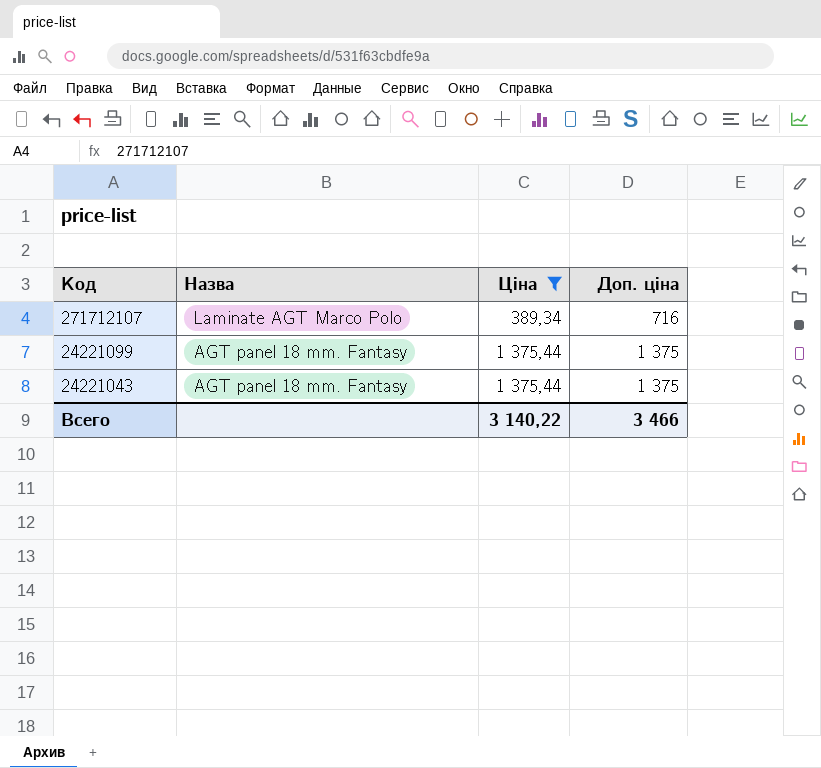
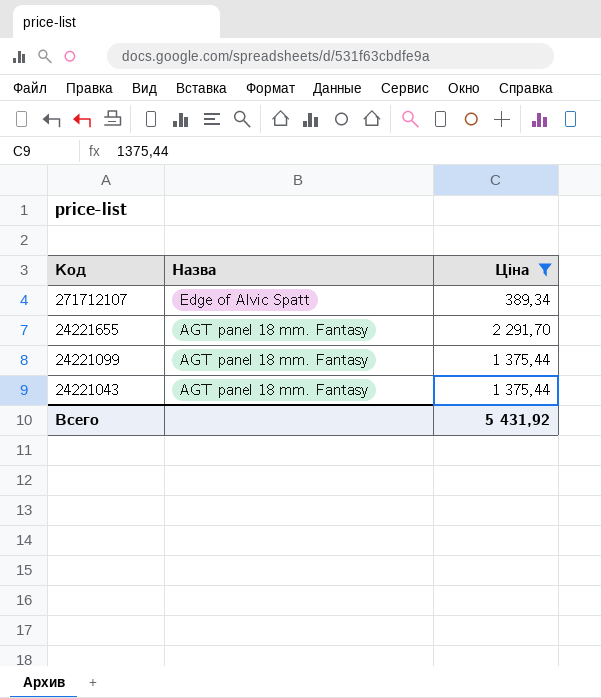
column Доп. ціна | position: 4 -> none
271712107 | Назва: Laminate AGT Marco Polo -> Edge of Alvic Spatt
row 24221655: none -> AGT panel 18 mm. Fantasy | 2 291,70
Всего | Ціна: 3 140,22 -> 5 431,92

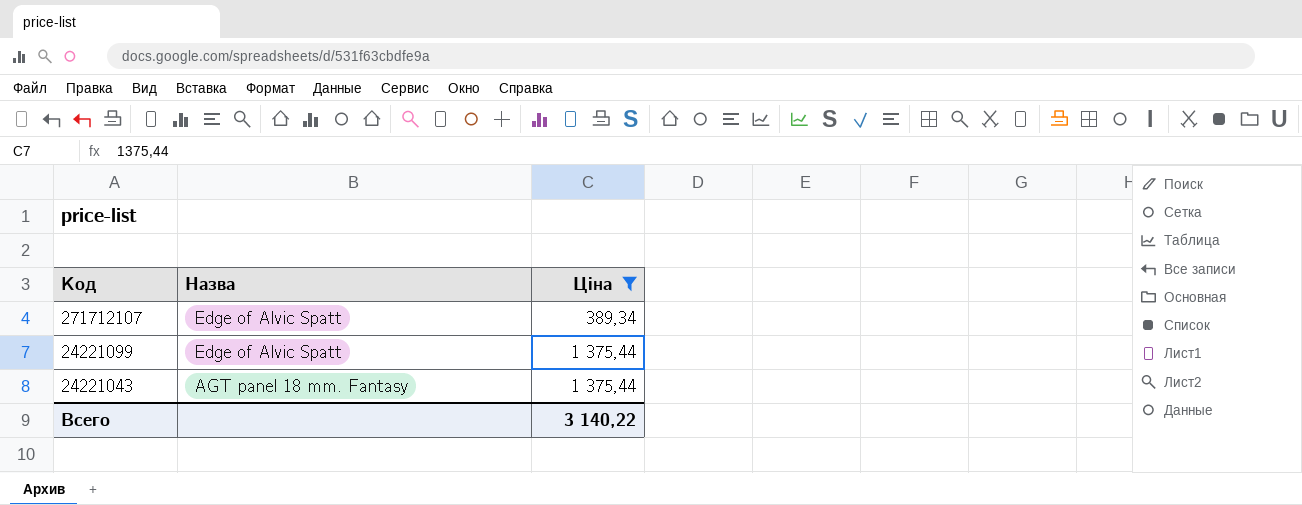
row 24221655: AGT panel 18 mm. Fantasy | 2 291,70 -> none
24221099 | Назва: AGT panel 18 mm. Fantasy -> Edge of Alvic Spatt
Всего | Ціна: 5 431,92 -> 3 140,22

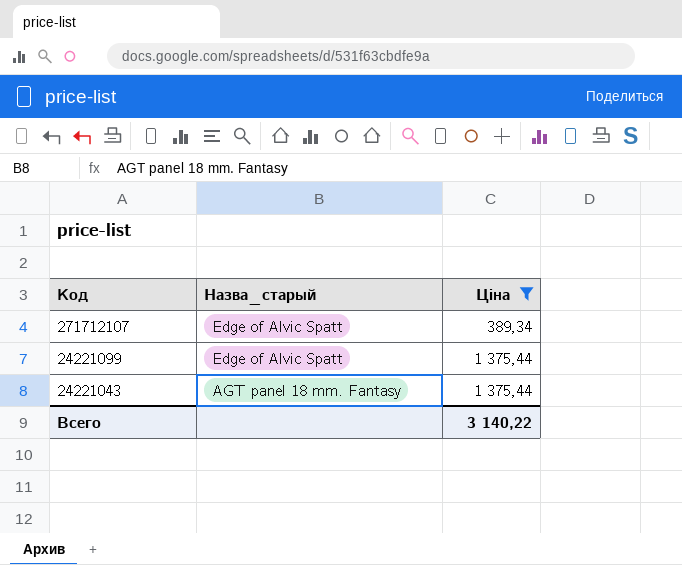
column name: Назва -> Назва_старый

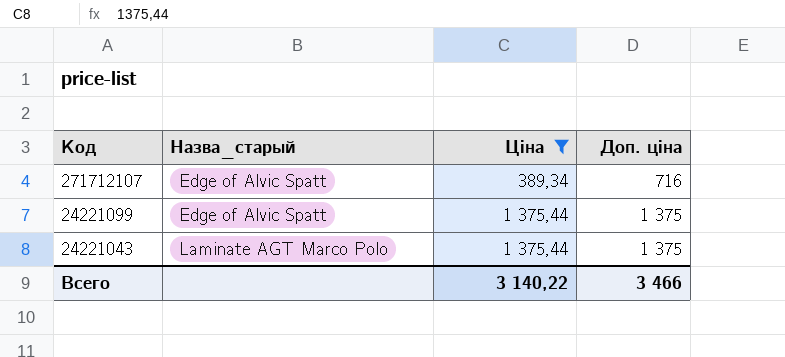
column Доп. ціна | position: none -> 4
24221043 | Назва_старый: AGT panel 18 mm. Fantasy -> Laminate AGT Marco Polo

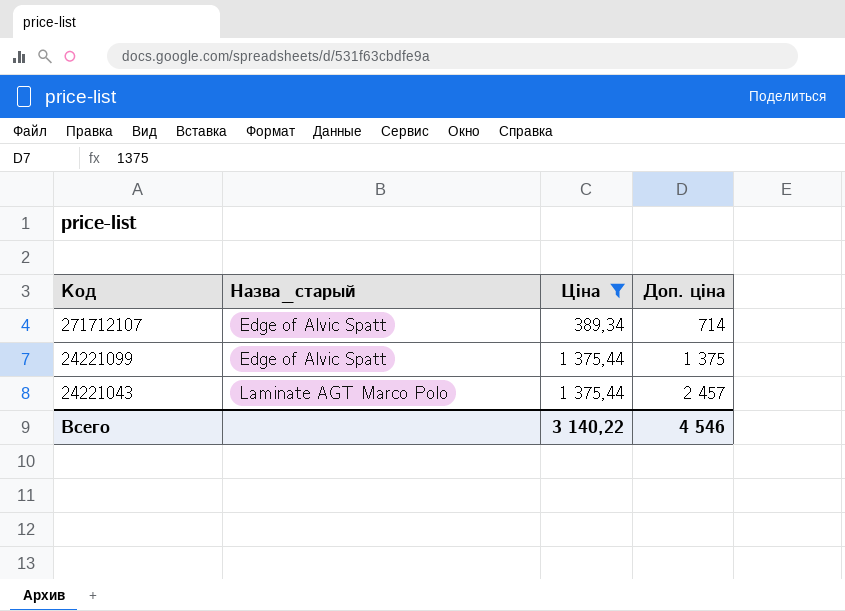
271712107 | Доп. ціна: 716 -> 714
24221043 | Доп. ціна: 1 375 -> 2 457
Всего | Доп. ціна: 3 466 -> 4 546

